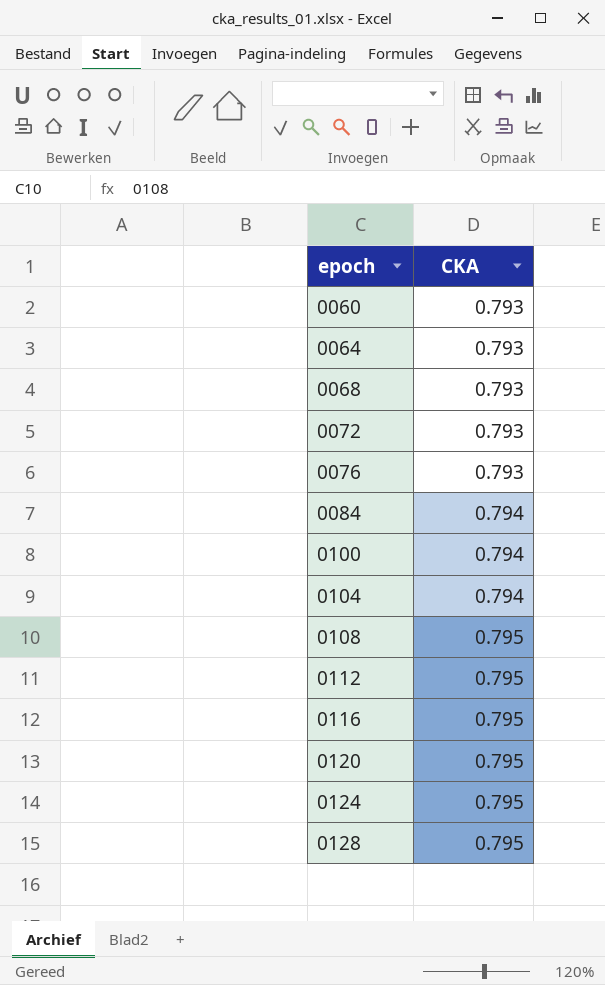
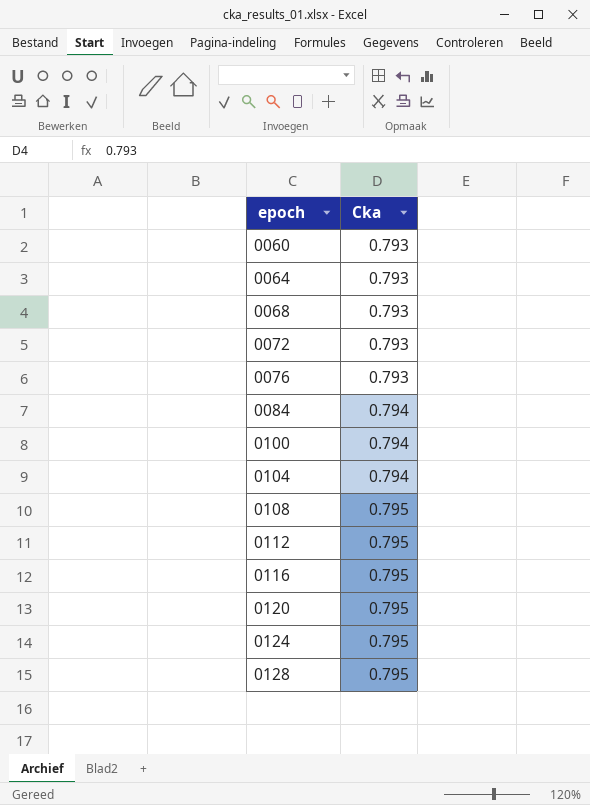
column name: CKA -> Cka

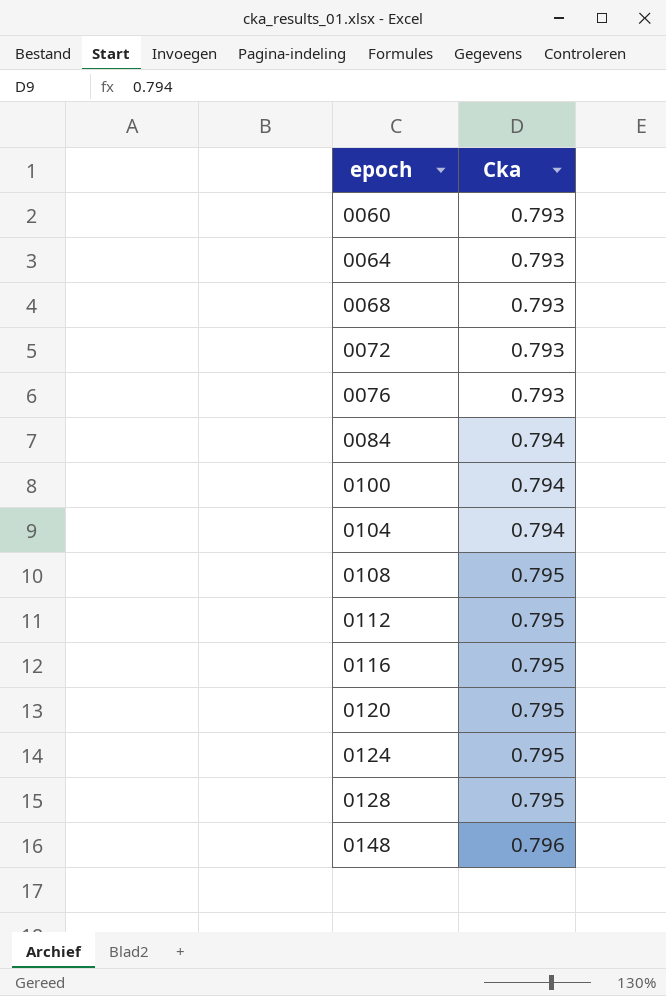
row 0148: none -> 0.796

